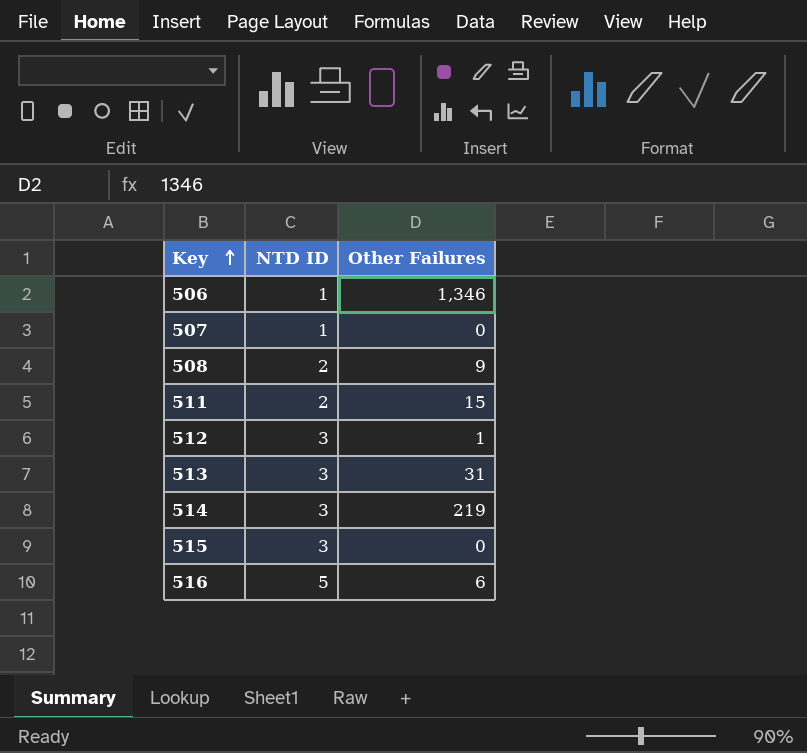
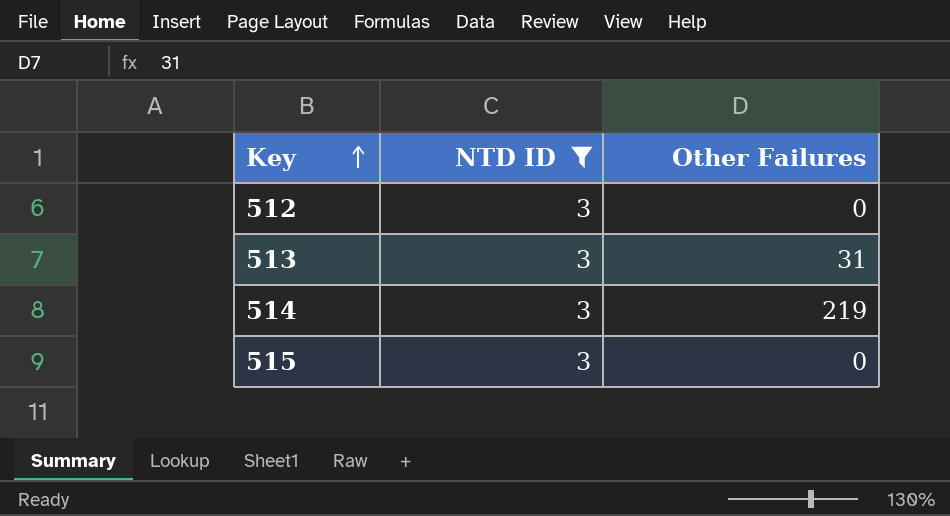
filter: none -> NTD ID = 3
512 | Other Failures: 1 -> 0

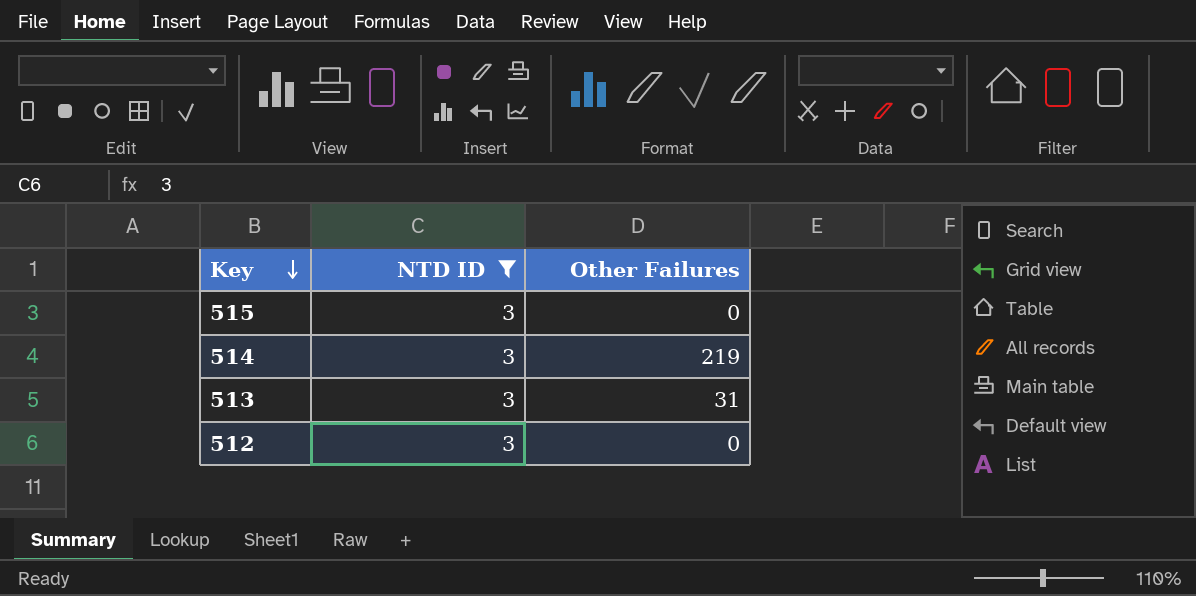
row order: Key ascending -> Key descending

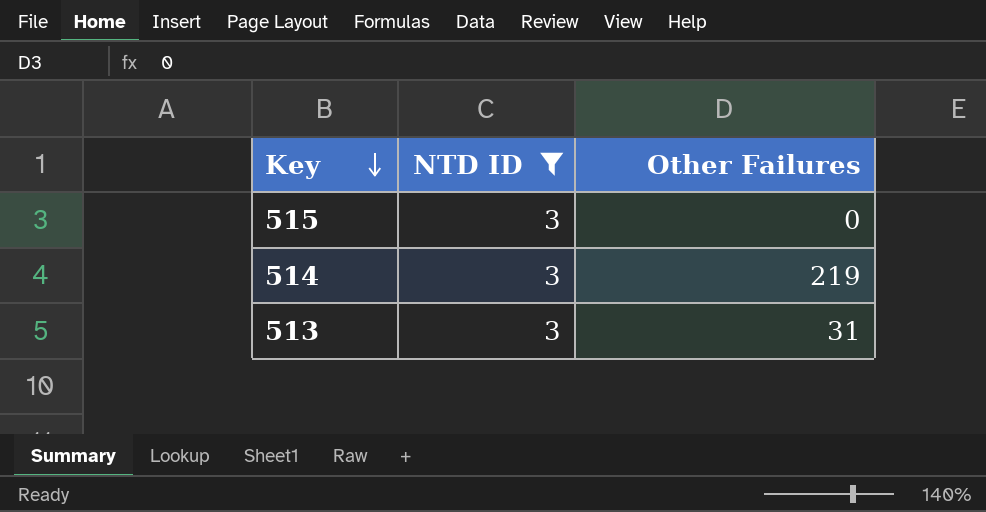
row 512: 3 | 0 -> none

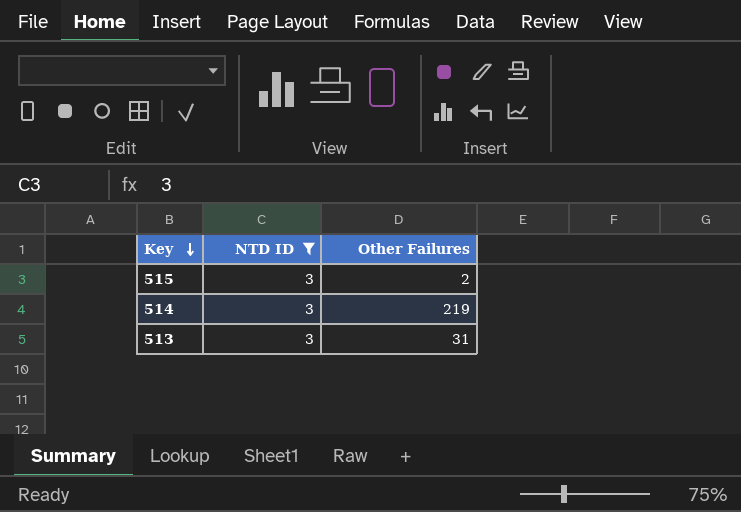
515 | Other Failures: 0 -> 2

